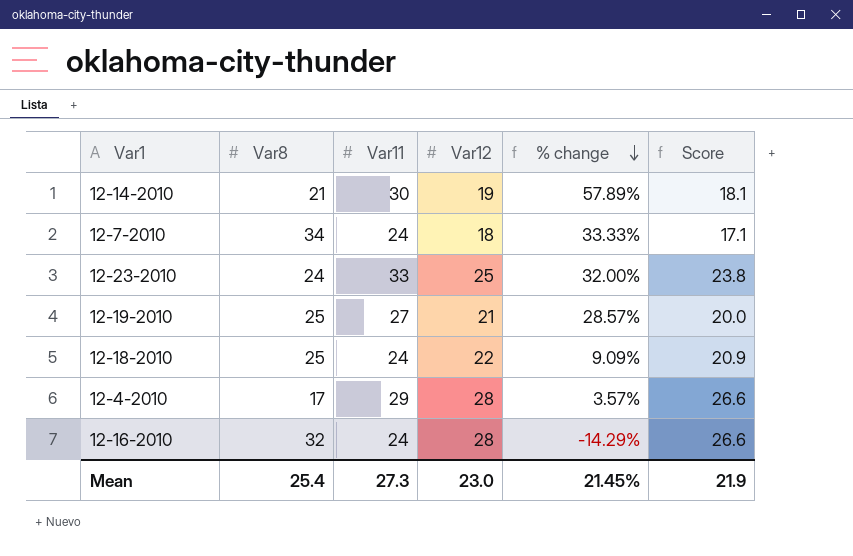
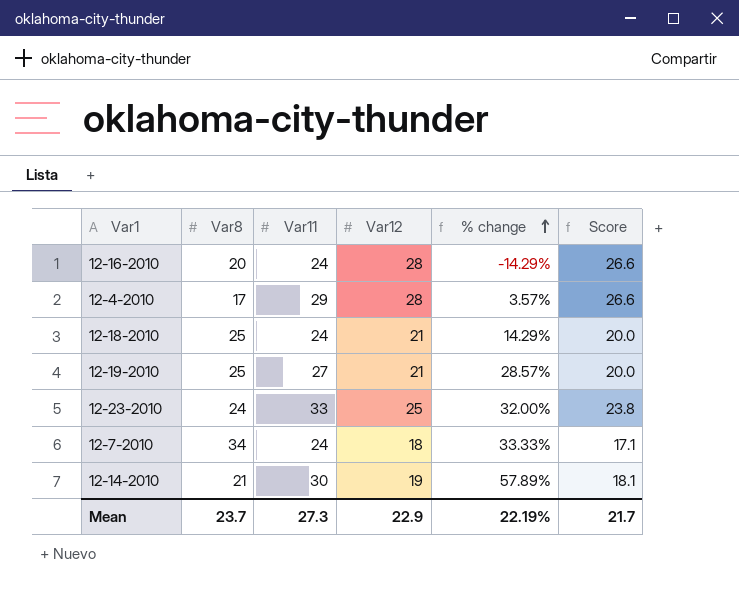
row order: % change descending -> % change ascending
12-16-2010 | Var8: 32 -> 20
12-18-2010 | Var12: 22 -> 21
12-18-2010 | % change: 9.09% -> 14.29%
12-18-2010 | Score: 20.9 -> 20.0
Mean | Var8: 25.4 -> 23.7
Mean | Var12: 23.0 -> 22.9
Mean | % change: 21.45% -> 22.19%
Mean | Score: 21.9 -> 21.7

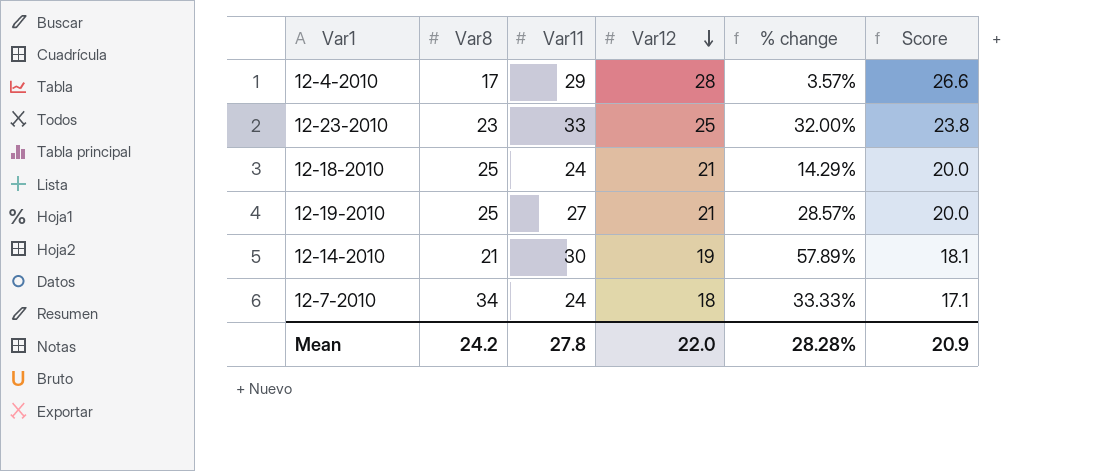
row order: % change ascending -> Var12 descending
row 12-16-2010: 20 | 24 | 28 | -14.29% | 26.6 -> none
12-23-2010 | Var8: 24 -> 23
Mean | Var8: 23.7 -> 24.2
Mean | Var11: 27.3 -> 27.8
Mean | Var12: 22.9 -> 22.0
Mean | % change: 22.19% -> 28.28%
Mean | Score: 21.7 -> 20.9

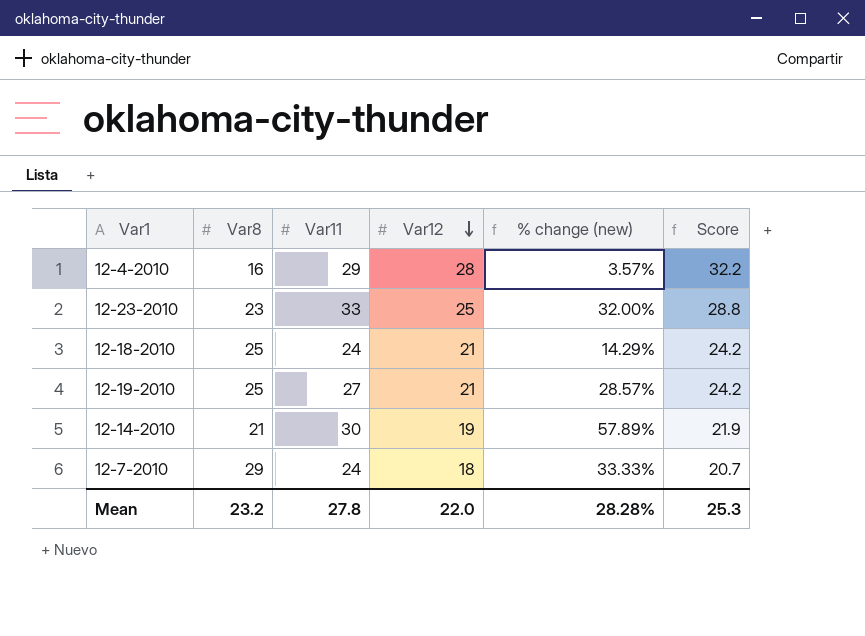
column name: % change -> % change (new)
column Score | formula: [Var12] * 0.95 -> [Var12] * 1.15
12-4-2010 | Var8: 17 -> 16
12-7-2010 | Var8: 34 -> 29
Mean | Var8: 24.2 -> 23.2
Mean | Score: 20.9 -> 25.3

